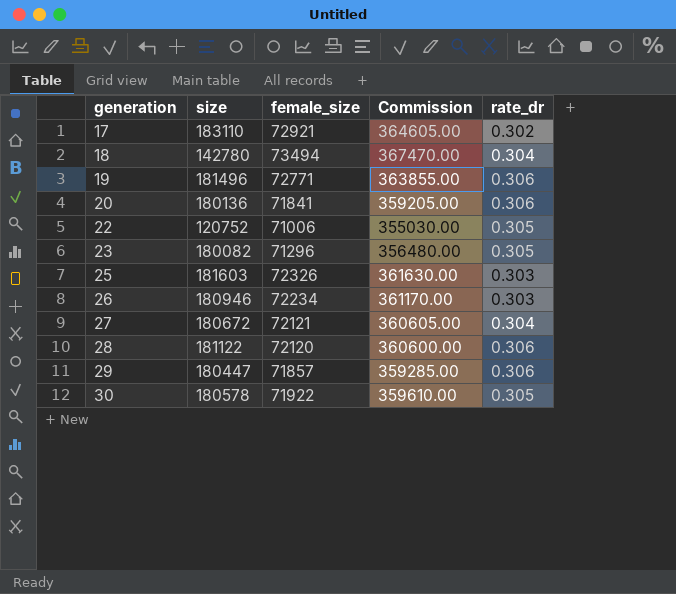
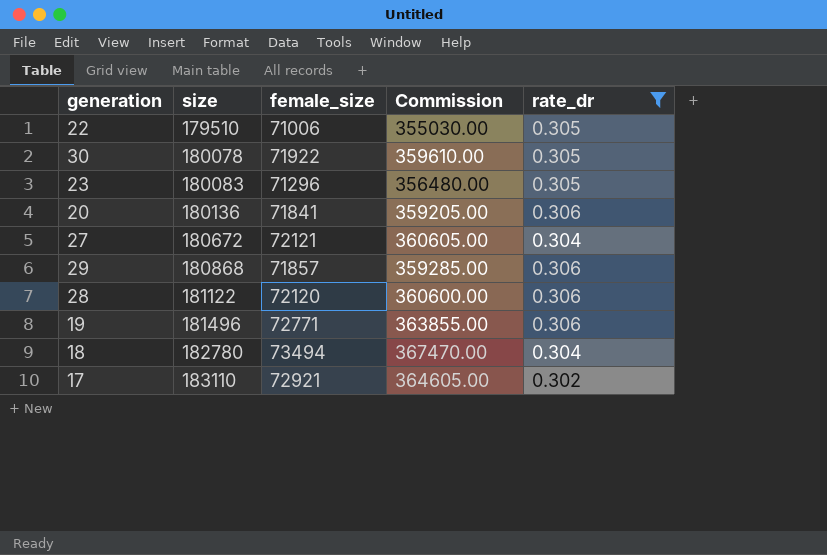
filter: none -> rate_dr != 0.303
row order: generation ascending -> size ascending
22 | size: 120752 -> 179510
30 | size: 180578 -> 180078
23 | size: 180082 -> 180083
29 | size: 180447 -> 180868
18 | size: 142780 -> 182780

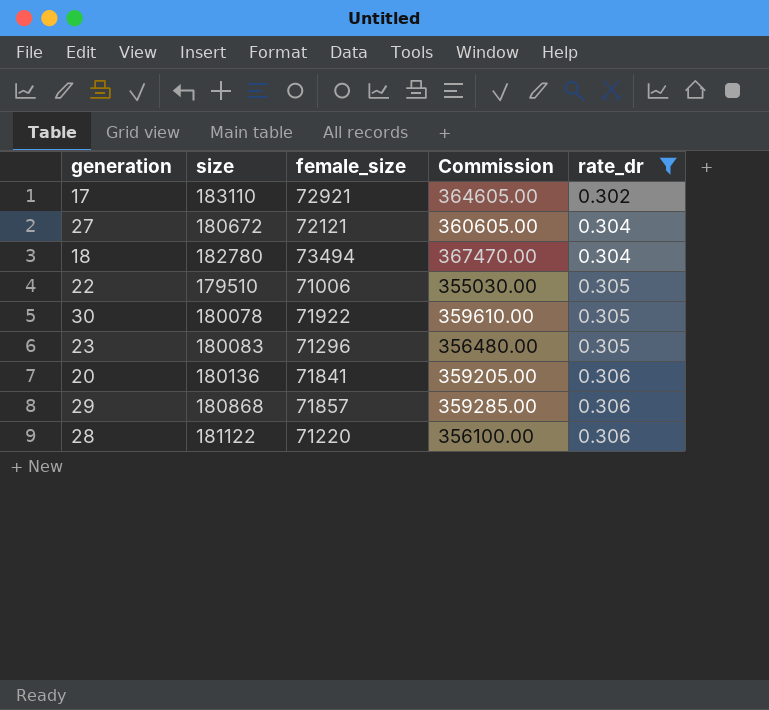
row order: size ascending -> rate_dr ascending
row 19: 181496 | 72771 | 363855.00 | 0.306 -> none
28 | female_size: 72120 -> 71220
28 | Commission: 360600.00 -> 356100.00

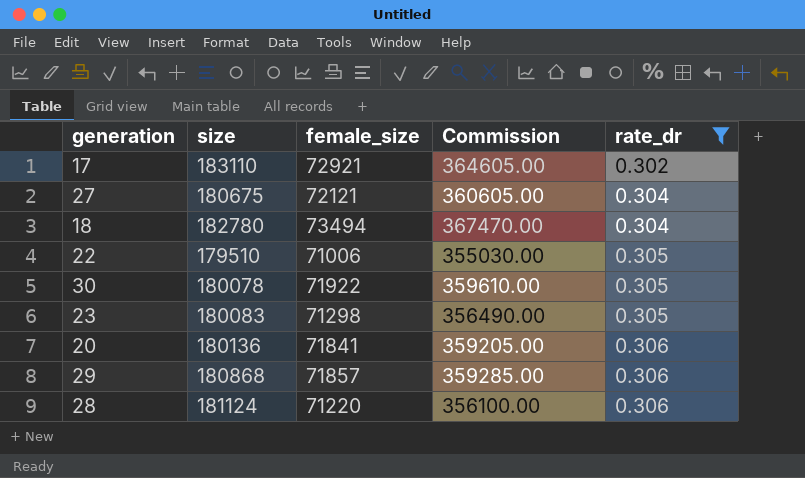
27 | size: 180672 -> 180675
23 | female_size: 71296 -> 71298
23 | Commission: 356480.00 -> 356490.00
28 | size: 181122 -> 181124

